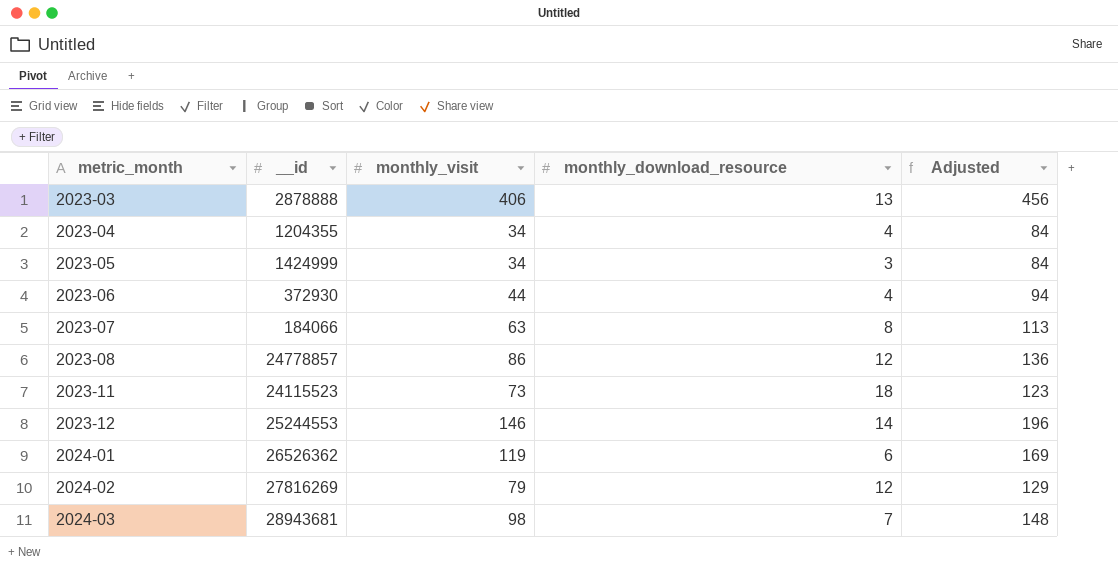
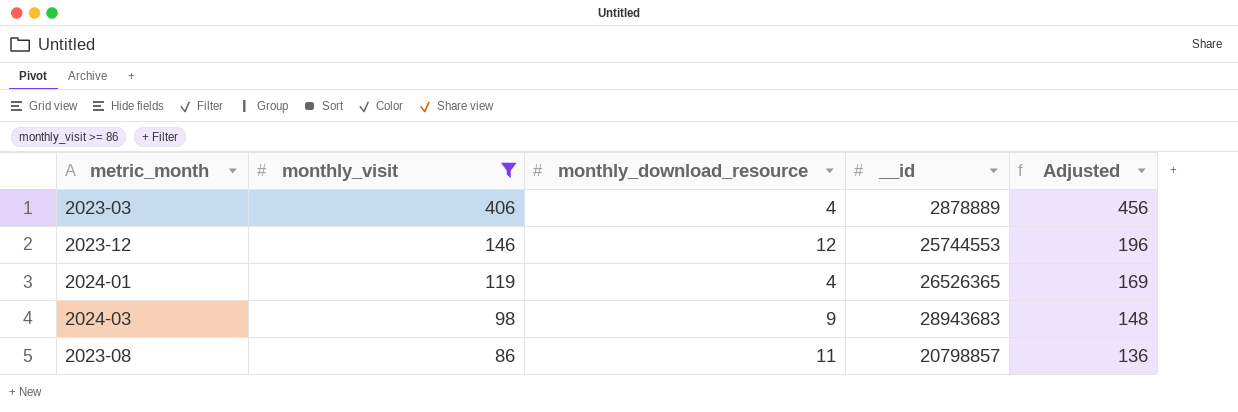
filter: none -> monthly_visit >= 86
row order: metric_month ascending -> monthly_visit descending
column __id | position: 2 -> 4
2023-03 | monthly_download_resource: 13 -> 4
2023-03 | __id: 2878888 -> 2878889
2023-12 | monthly_download_resource: 14 -> 12
2023-12 | __id: 25244553 -> 25744553
2024-01 | monthly_download_resource: 6 -> 4
2024-01 | __id: 26526362 -> 26526365
2024-03 | monthly_download_resource: 7 -> 9
2024-03 | __id: 28943681 -> 28943683
2023-08 | monthly_download_resource: 12 -> 11
2023-08 | __id: 24778857 -> 20798857

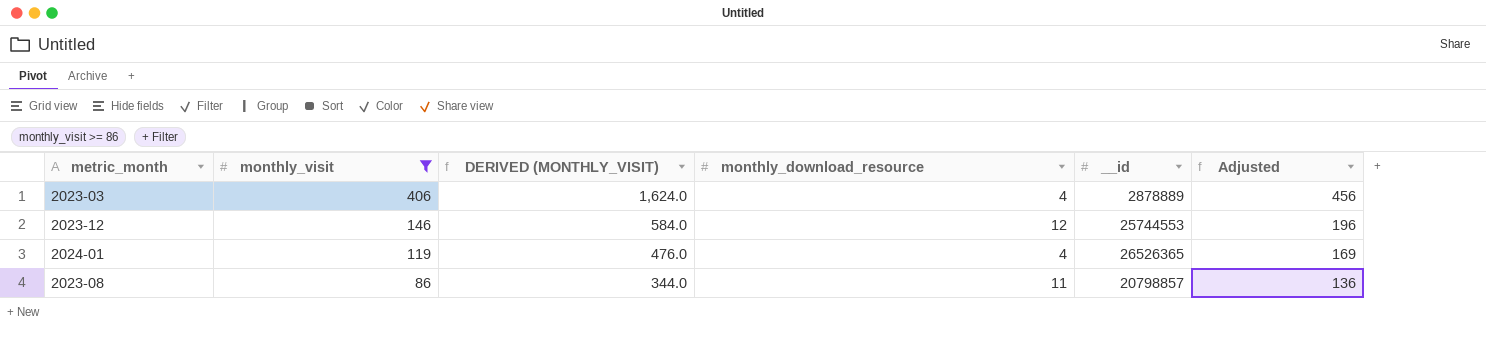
column DERIVED (MONTHLY_VISIT) | formula: none -> [monthly_visit] * 4
row 2024-03: 98 | 9 | 28943683 | 148 -> none

